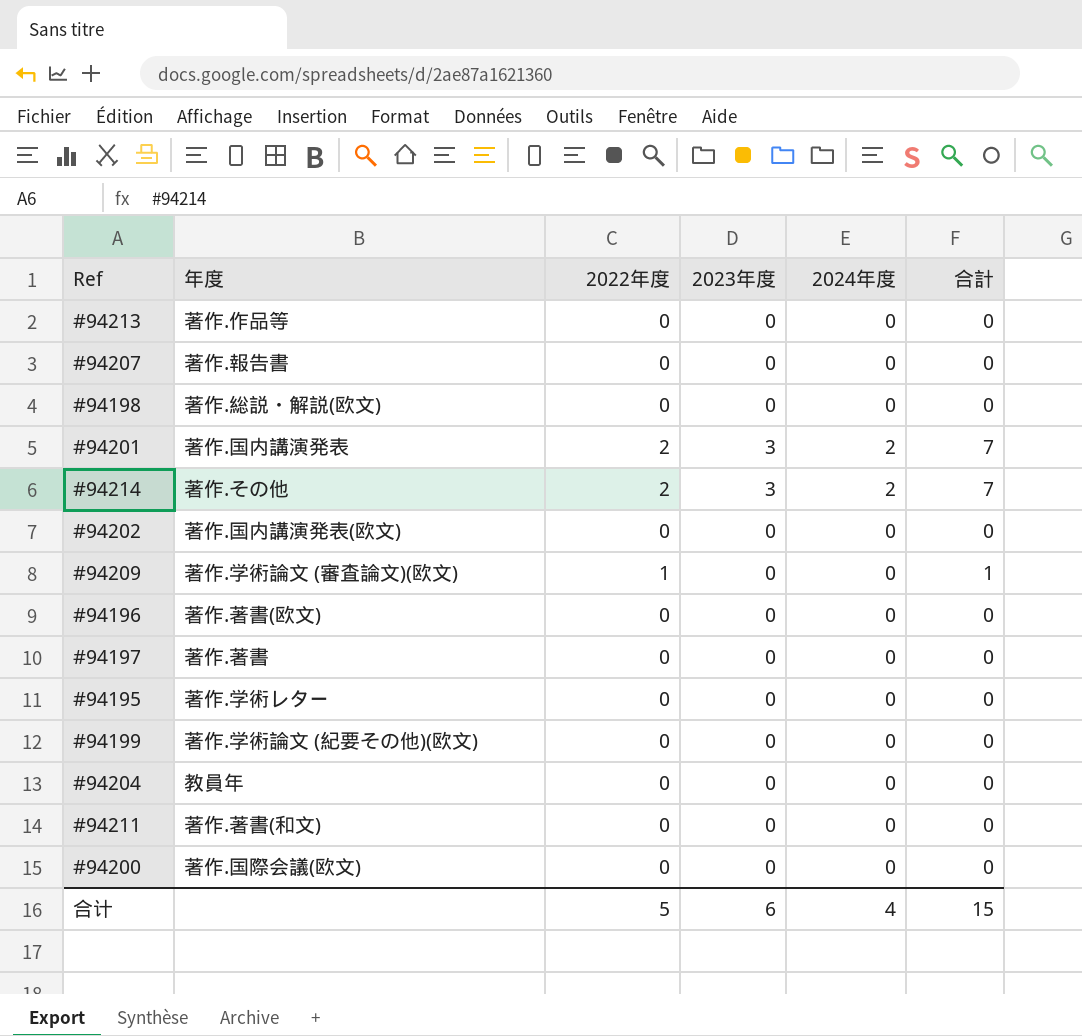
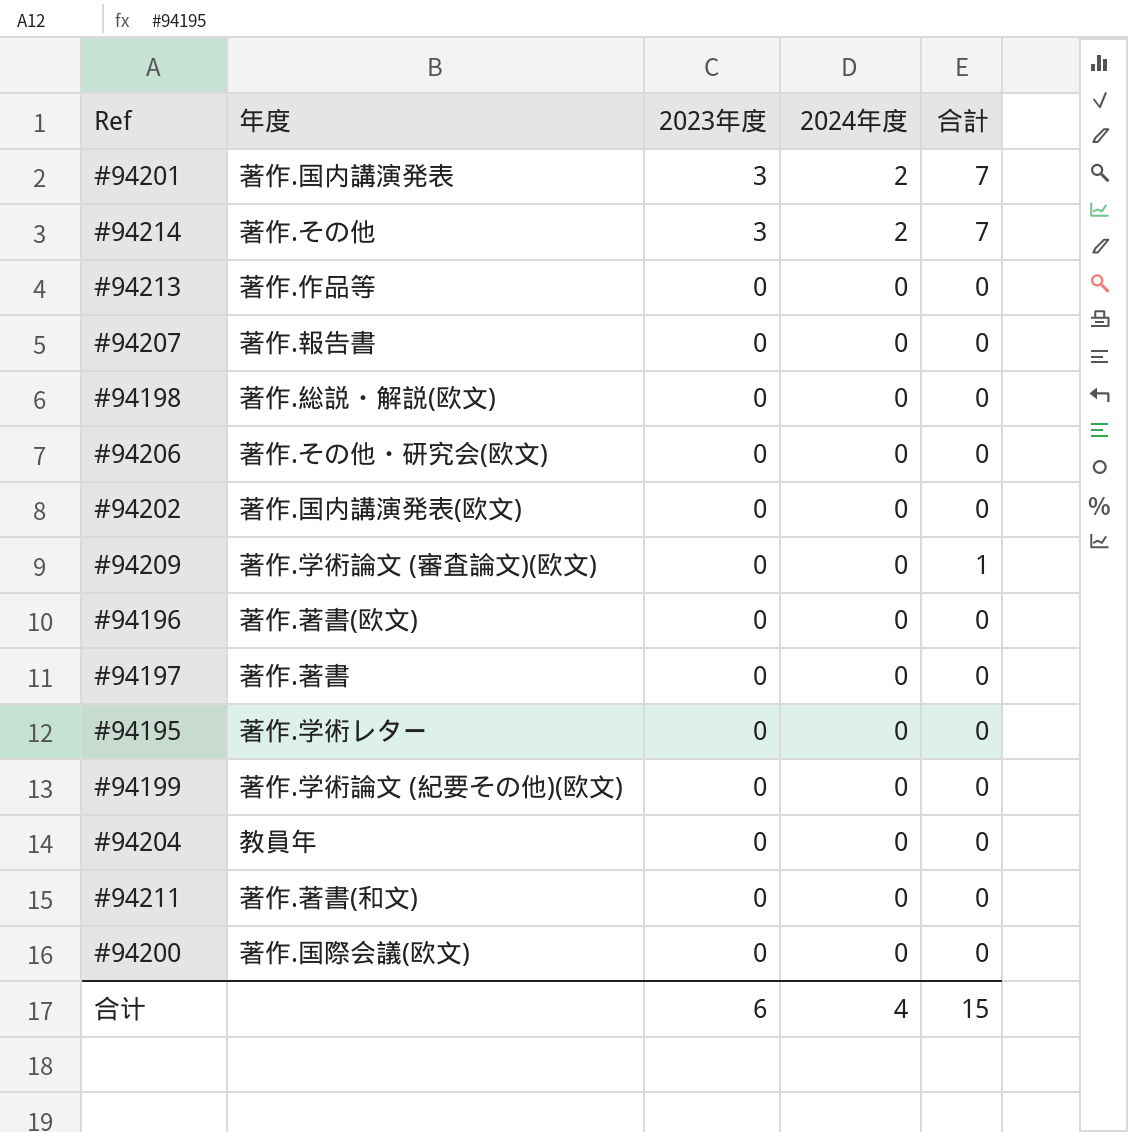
row order: none -> 2023年度 descending
column 2022年度 | position: 3 -> none
row #94206: none -> 著作.その他・研究会(欧文) | 0 | 0 | 0

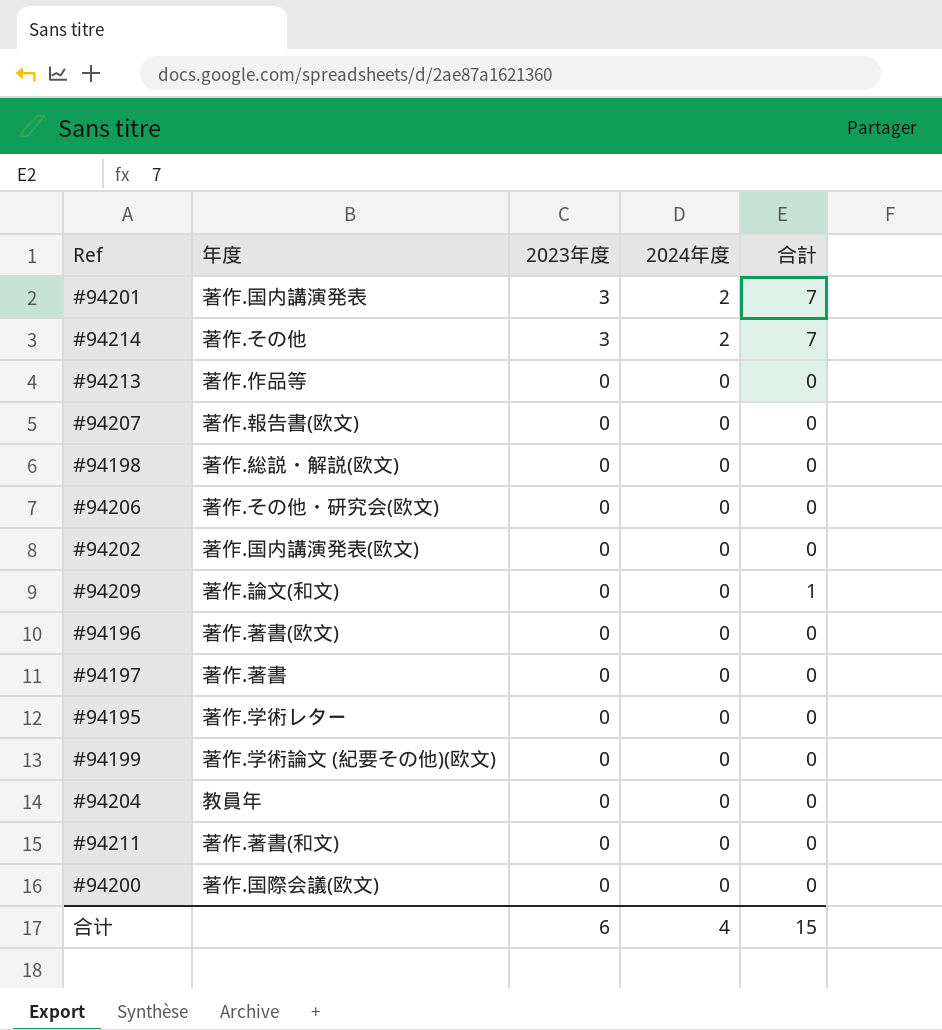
#94207 | 年度: 著作.報告書 -> 著作.報告書(欧文)
#94209 | 年度: 著作.学術論文 (審査論文)(欧文) -> 著作.論文(和文)

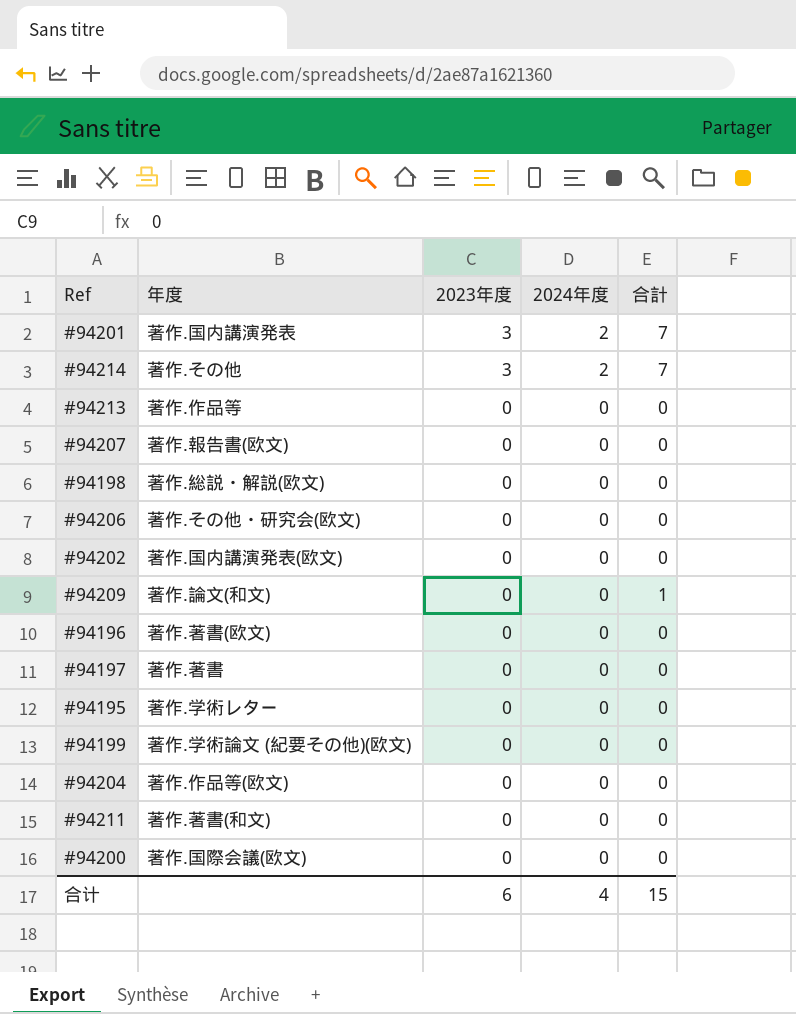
#94204 | 年度: 教員年 -> 著作.作品等(欧文)

